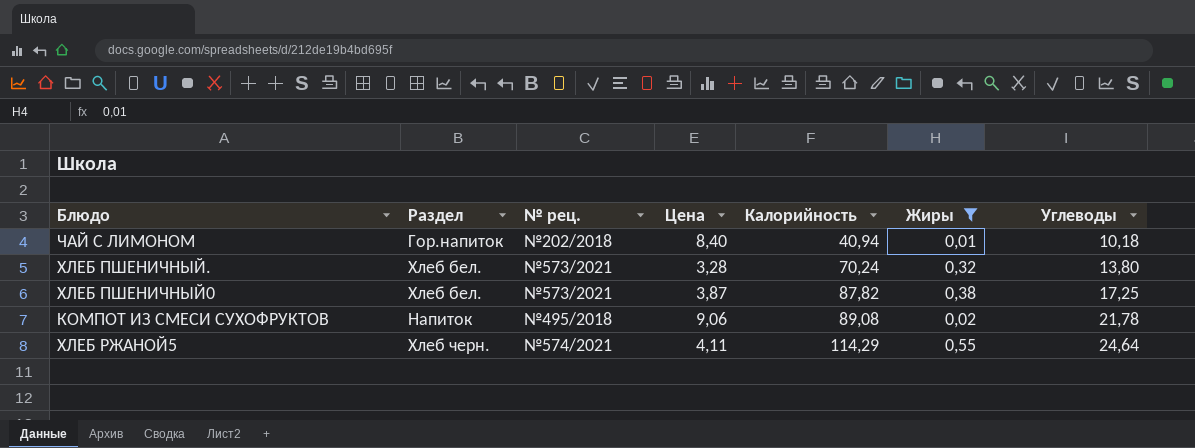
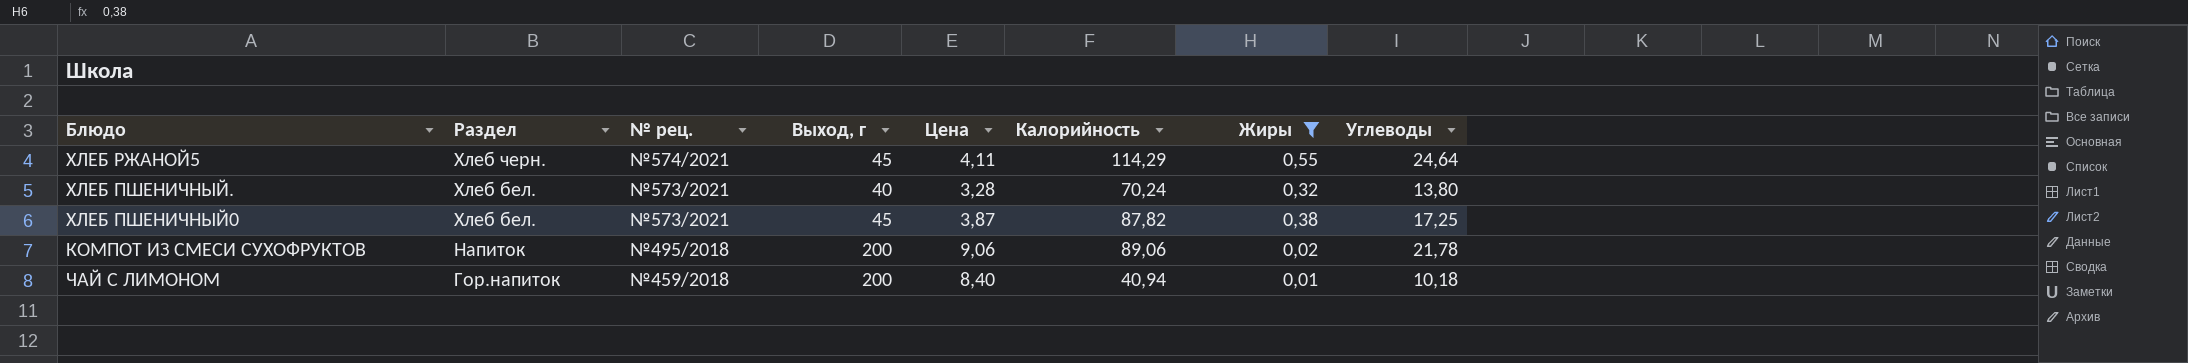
row order: Калорийность ascending -> Раздел descending
column Выход, г | position: none -> 4
КОМПОТ ИЗ СМЕСИ СУХОФРУКТОВ | Калорийность: 89,08 -> 89,06
ЧАЙ С ЛИМОНОМ | № рец.: №202/2018 -> №459/2018

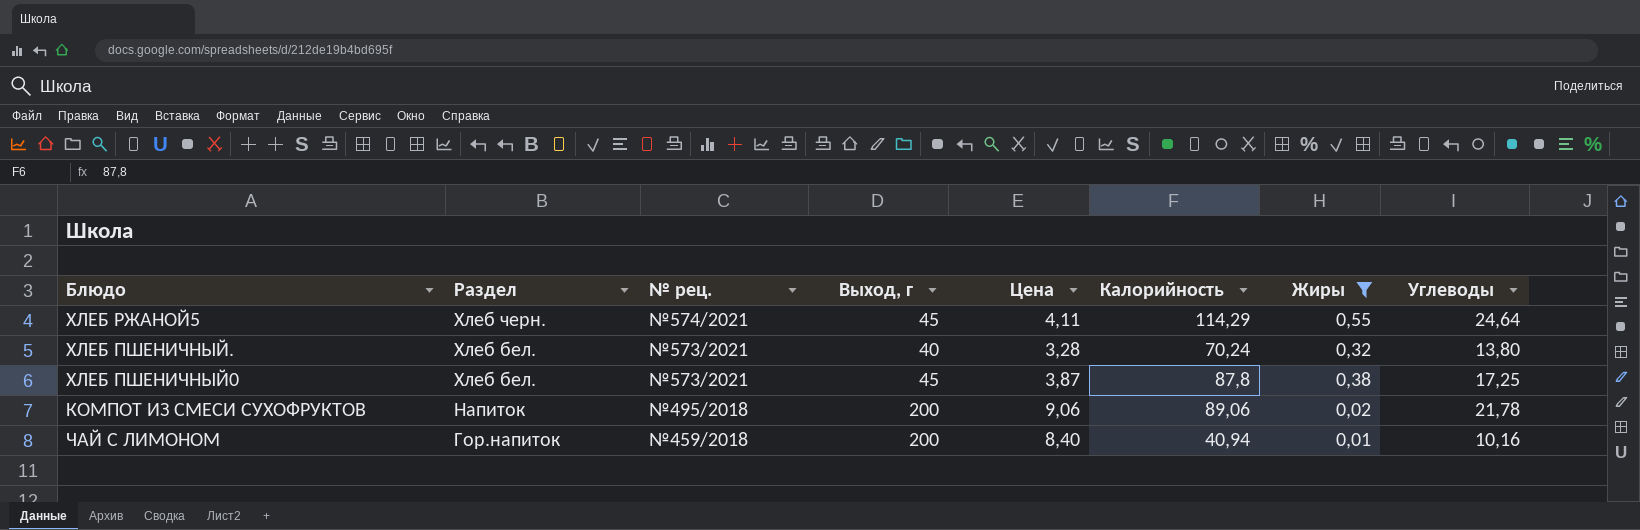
ХЛЕБ ПШЕНИЧНЫЙ0 | Калорийность: 87,82 -> 87,8
ЧАЙ С ЛИМОНОМ | Углеводы: 10,18 -> 10,16

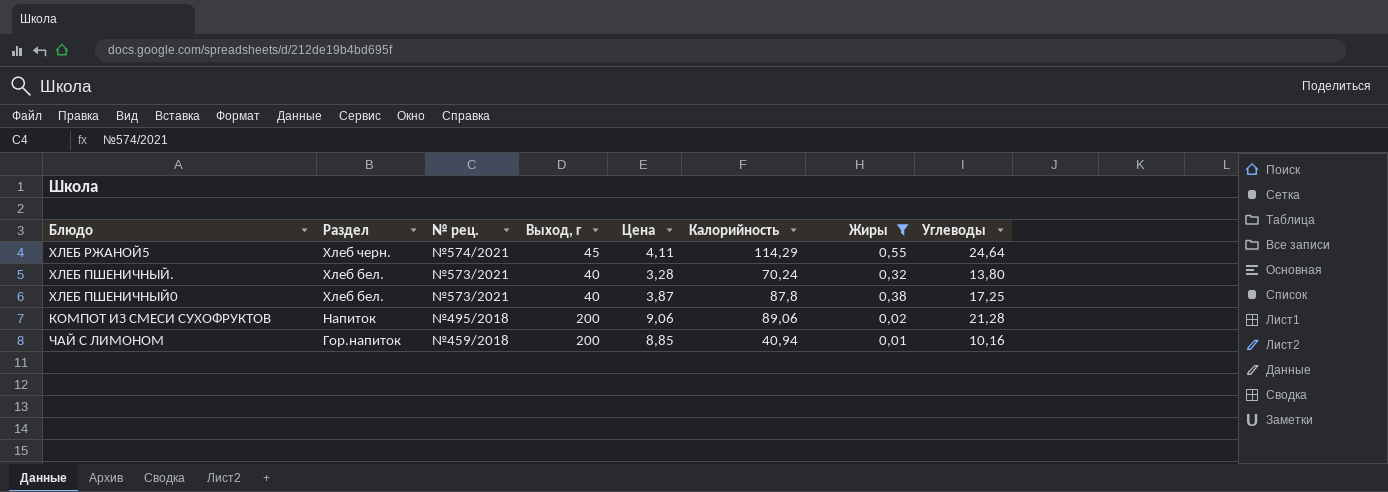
ХЛЕБ ПШЕНИЧНЫЙ0 | Выход, г: 45 -> 40
КОМПОТ ИЗ СМЕСИ СУХОФРУКТОВ | Углеводы: 21,78 -> 21,28
ЧАЙ С ЛИМОНОМ | Цена: 8,40 -> 8,85

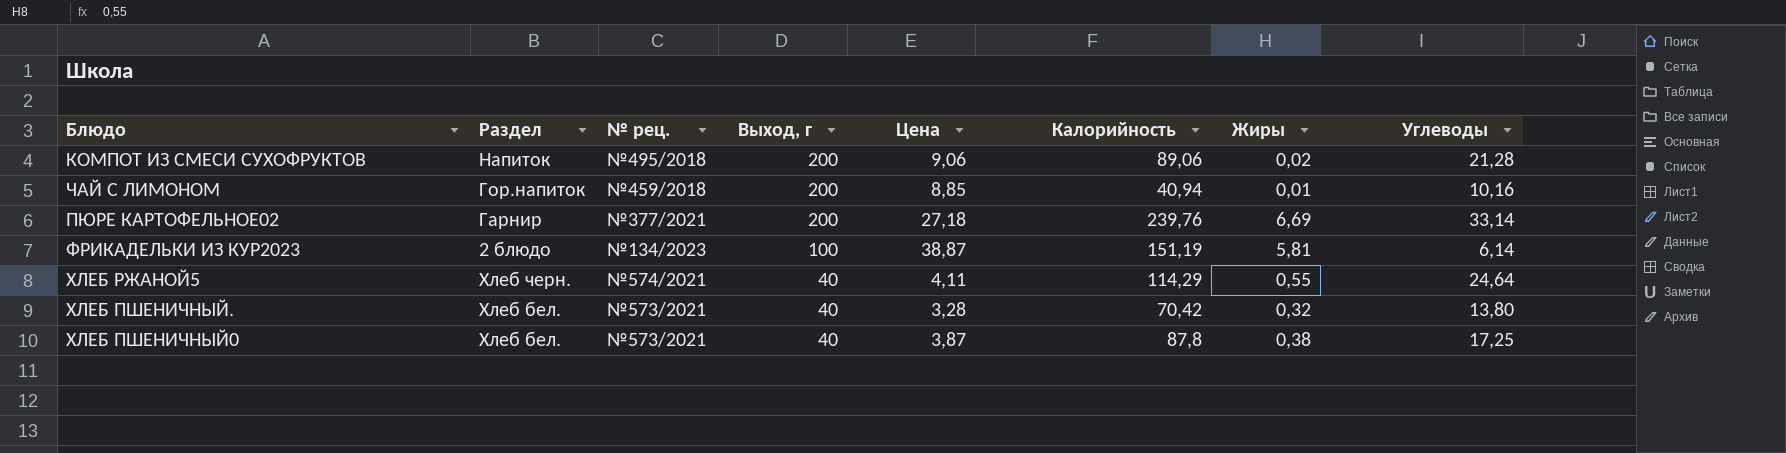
filter: Жиры <= 0,55 -> none
row order: Раздел descending -> Выход, г descending
ХЛЕБ РЖАНОЙ5 | Выход, г: 45 -> 40
ХЛЕБ ПШЕНИЧНЫЙ. | Калорийность: 70,24 -> 70,42

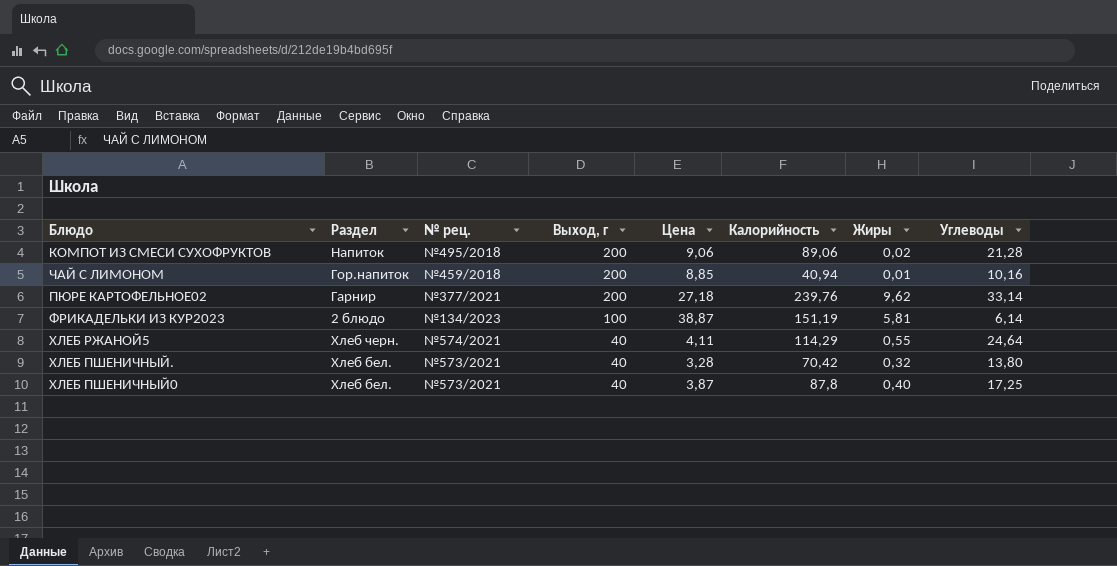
ПЮРЕ КАРТОФЕЛЬНОЕ02 | Жиры: 6,69 -> 9,62
ХЛЕБ ПШЕНИЧНЫЙ0 | Жиры: 0,38 -> 0,40

